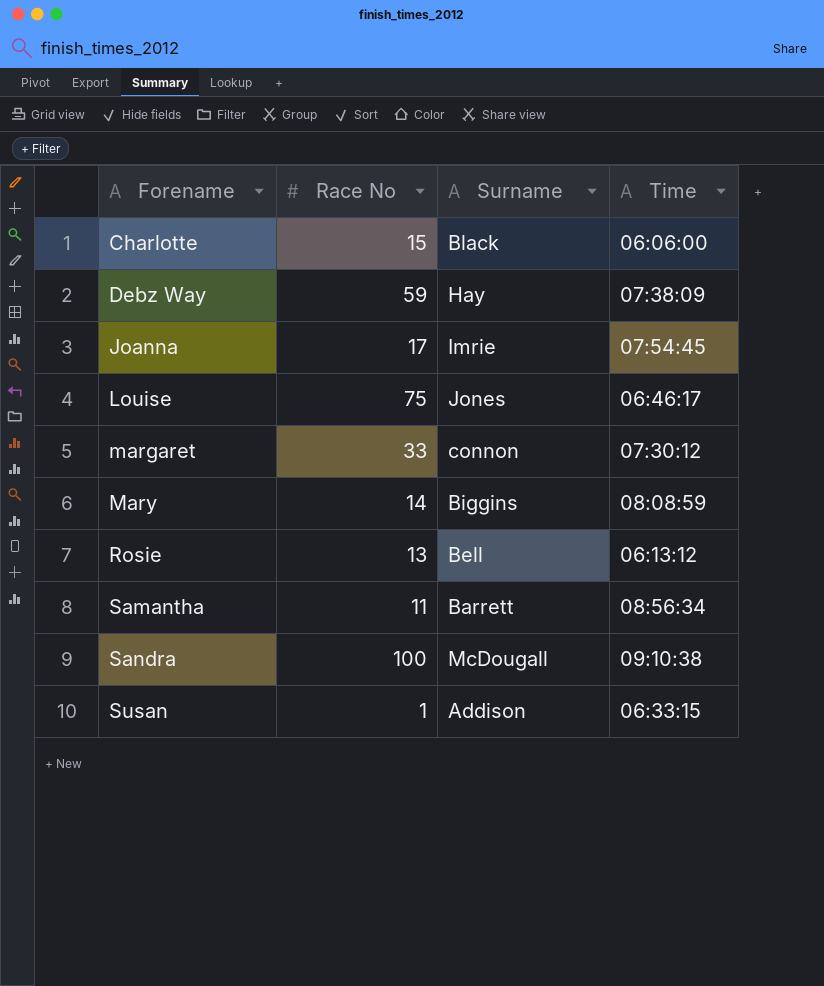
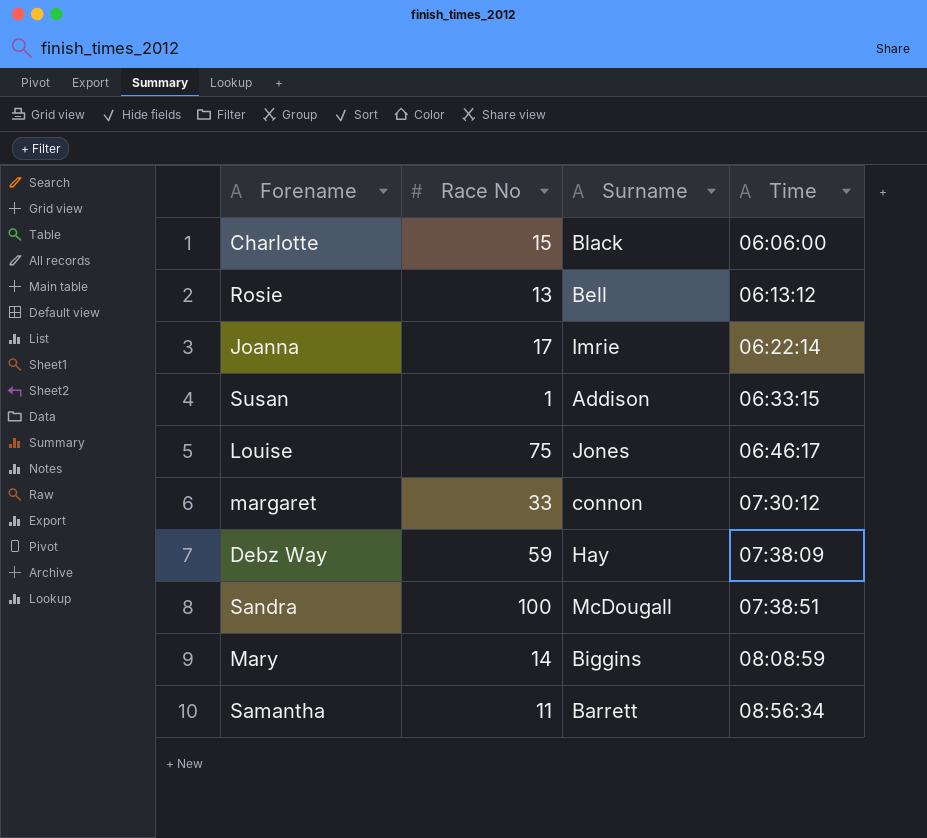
row order: Forename ascending -> Time ascending
Joanna | Time: 07:54:45 -> 06:22:14
Sandra | Time: 09:10:38 -> 07:38:51

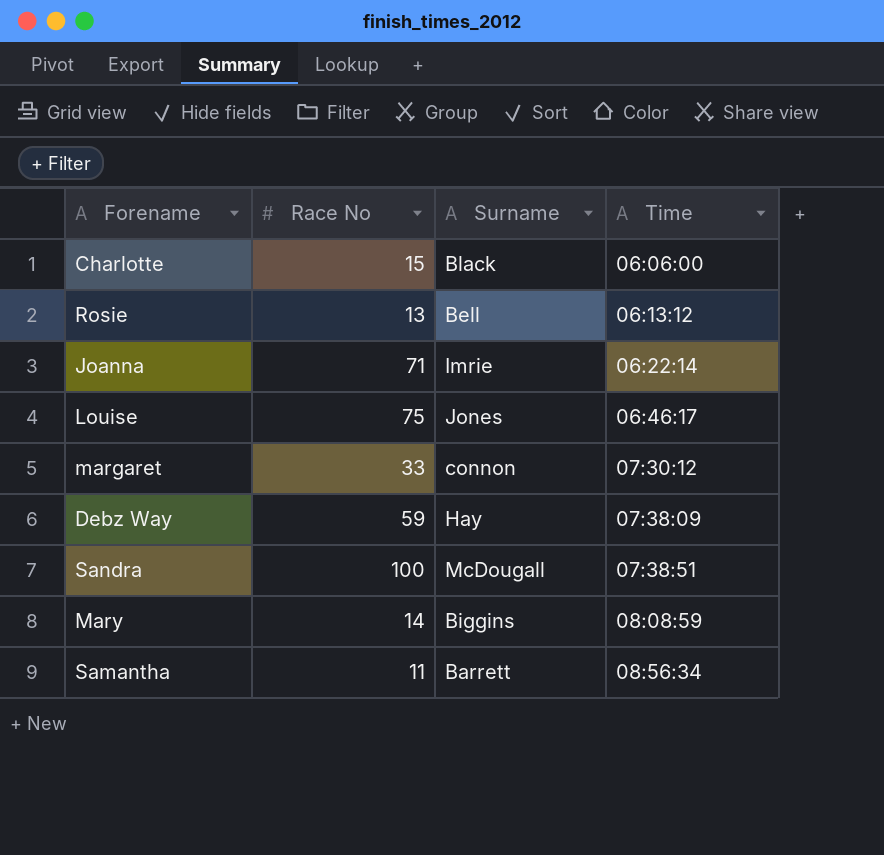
row Susan: 1 | Addison | 06:33:15 -> none
Joanna | Race No: 17 -> 71

